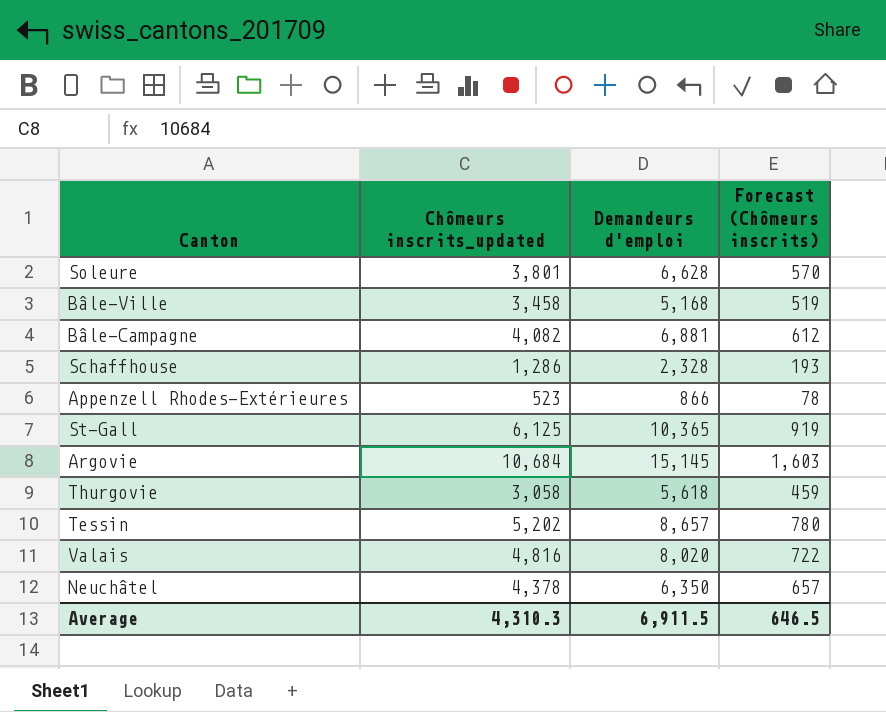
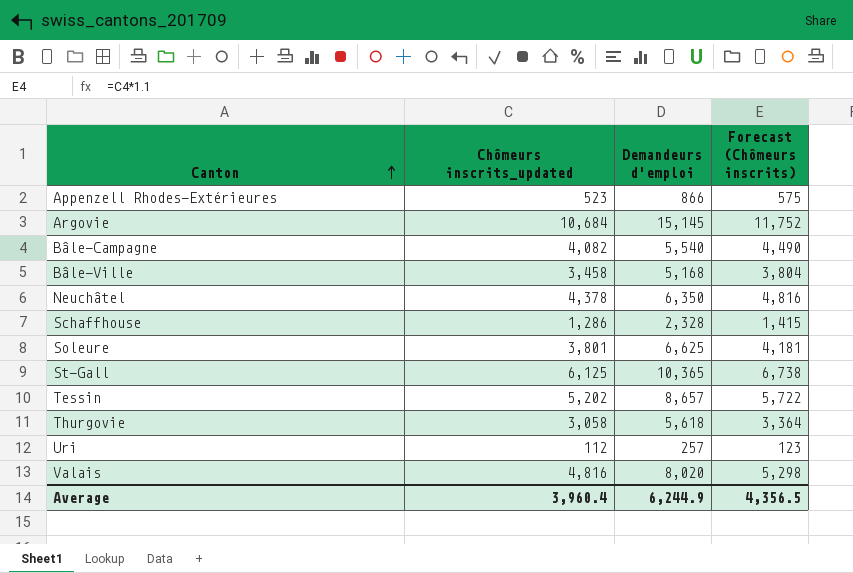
row order: none -> Canton ascending
column Forecast (Chômeurs inscrits) | formula: [Chômeurs inscrits_updated] * 0.15 -> [Chômeurs inscrits_updated] * 1.1
Bâle-Campagne | Demandeurs d'emploi: 6,881 -> 5,540
Soleure | Demandeurs d'emploi: 6,628 -> 6,625
row Uri: none -> 112 | 257 | 123
Average | Chômeurs inscrits_updated: 4,310.3 -> 3,960.4
Average | Demandeurs d'emploi: 6,911.5 -> 6,244.9
Average | Forecast (Chômeurs inscrits): 646.5 -> 4,356.5

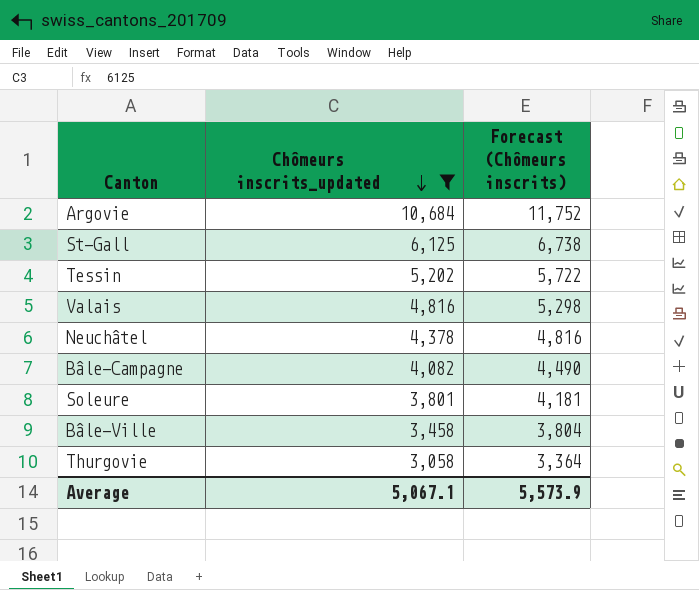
filter: none -> Chômeurs inscrits_updated >= 3,058
row order: Canton ascending -> Chômeurs inscrits_updated descending
column Demandeurs d'emploi | position: 3 -> none
Average | Chômeurs inscrits_updated: 3,960.4 -> 5,067.1
Average | Forecast (Chômeurs inscrits): 4,356.5 -> 5,573.9

